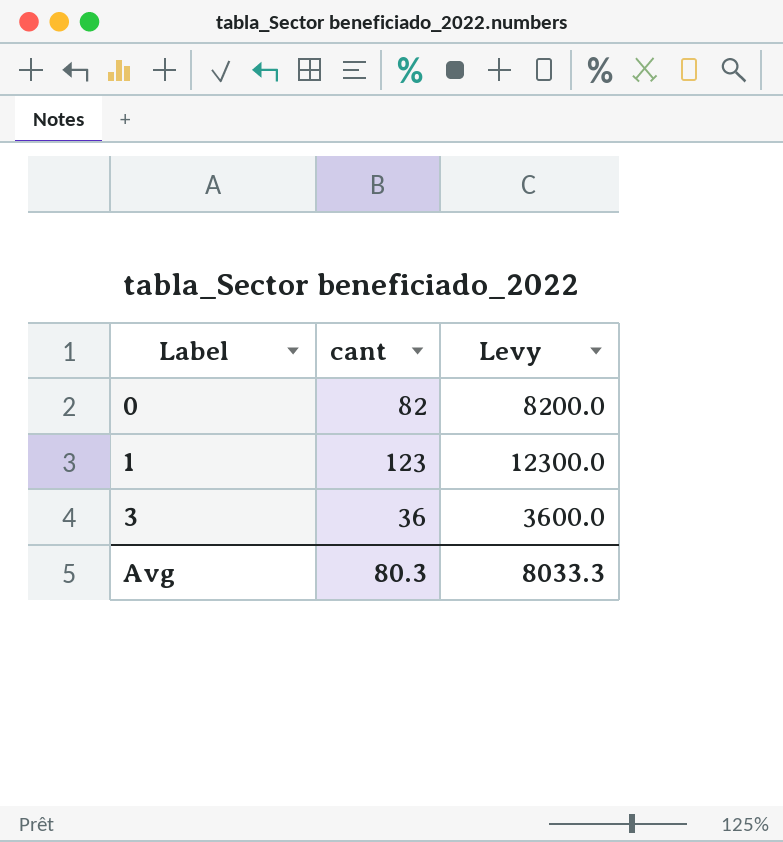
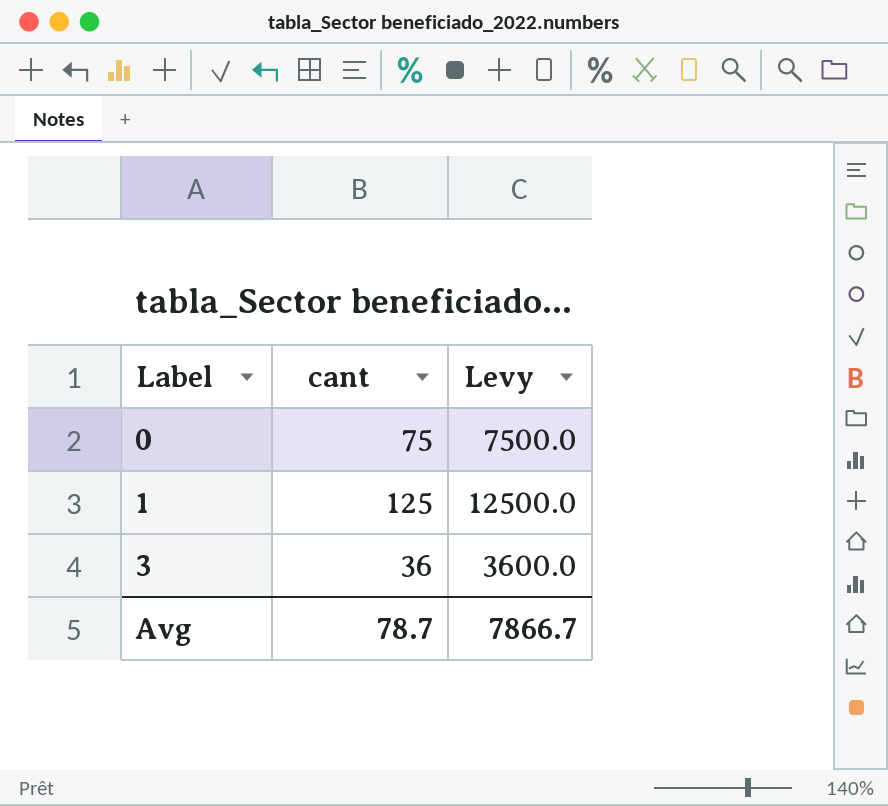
0 | cant: 82 -> 75
0 | Levy: 8200.0 -> 7500.0
1 | cant: 123 -> 125
1 | Levy: 12300.0 -> 12500.0
Avg | cant: 80.3 -> 78.7
Avg | Levy: 8033.3 -> 7866.7

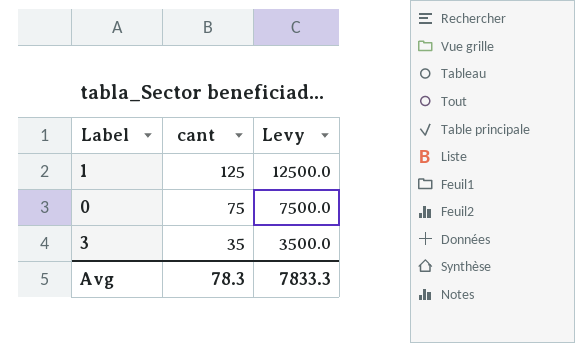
row order: Label ascending -> cant descending
3 | cant: 36 -> 35
3 | Levy: 3600.0 -> 3500.0
Avg | cant: 78.7 -> 78.3
Avg | Levy: 7866.7 -> 7833.3

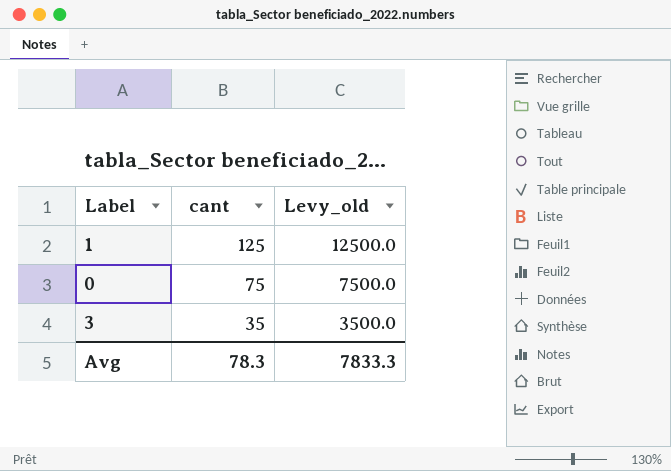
column name: Levy -> Levy_old

